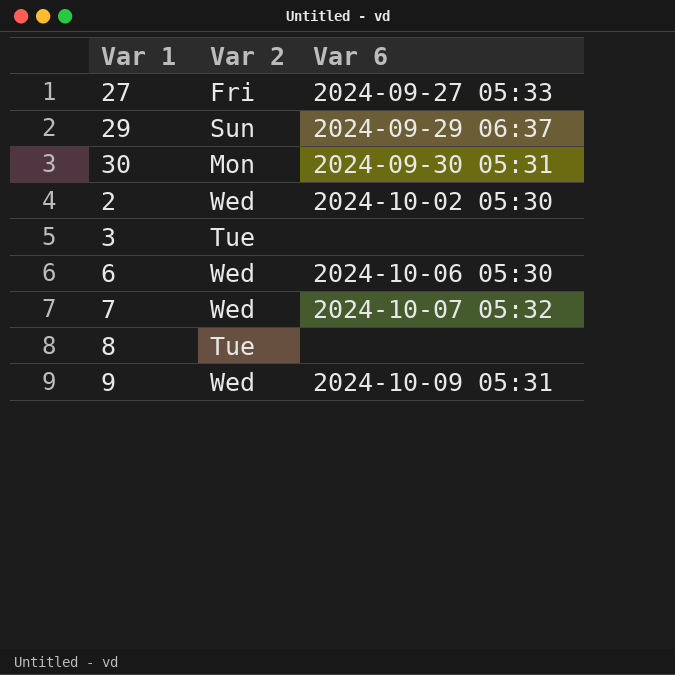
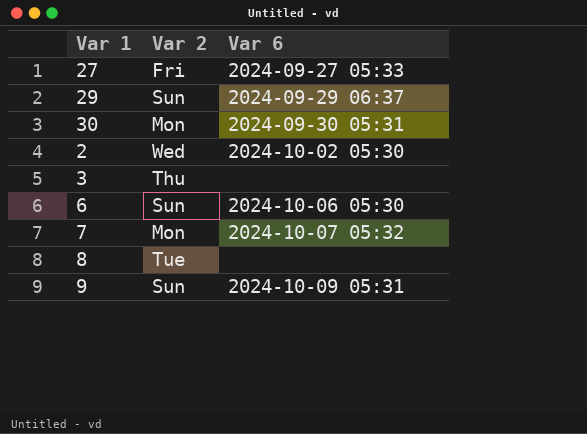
3 | Var 2: Tue -> Thu
6 | Var 2: Wed -> Sun
7 | Var 2: Wed -> Mon
9 | Var 2: Wed -> Sun

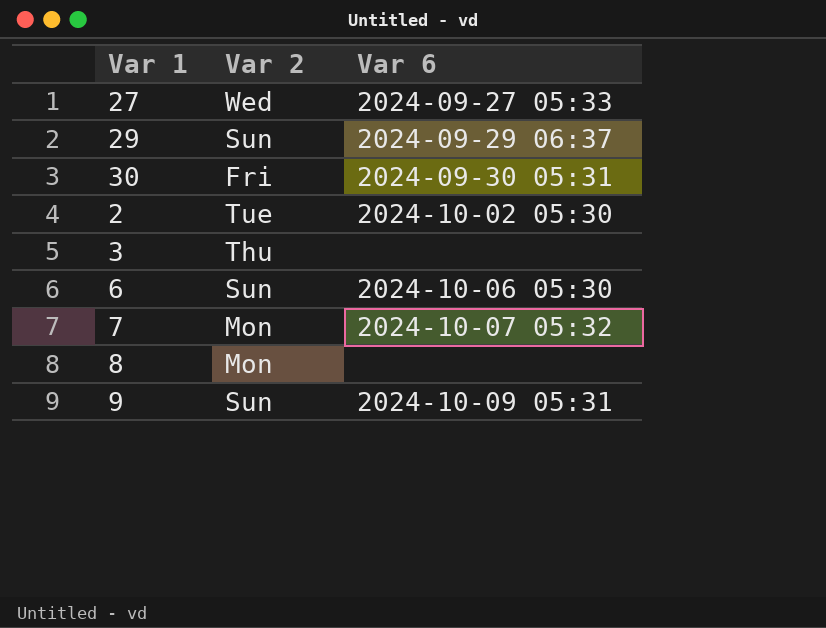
27 | Var 2: Fri -> Wed
30 | Var 2: Mon -> Fri
2 | Var 2: Wed -> Tue
8 | Var 2: Tue -> Mon

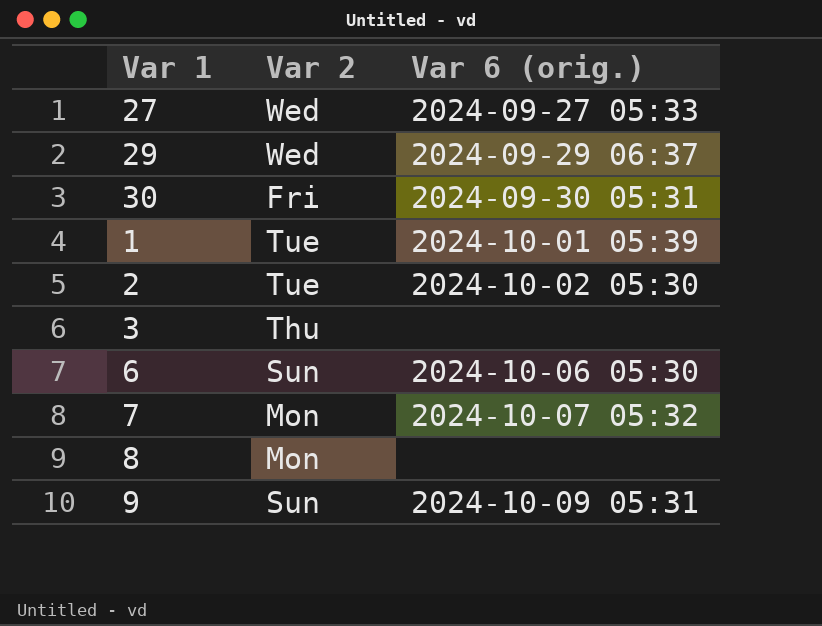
column name: Var 6 -> Var 6 (orig.)
29 | Var 2: Sun -> Wed
row 1: none -> Tue | 2024-10-01 05:39

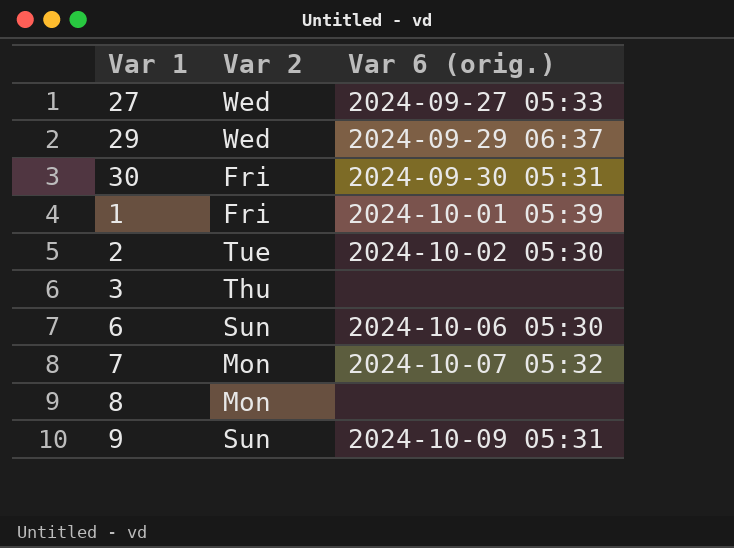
1 | Var 2: Tue -> Fri

